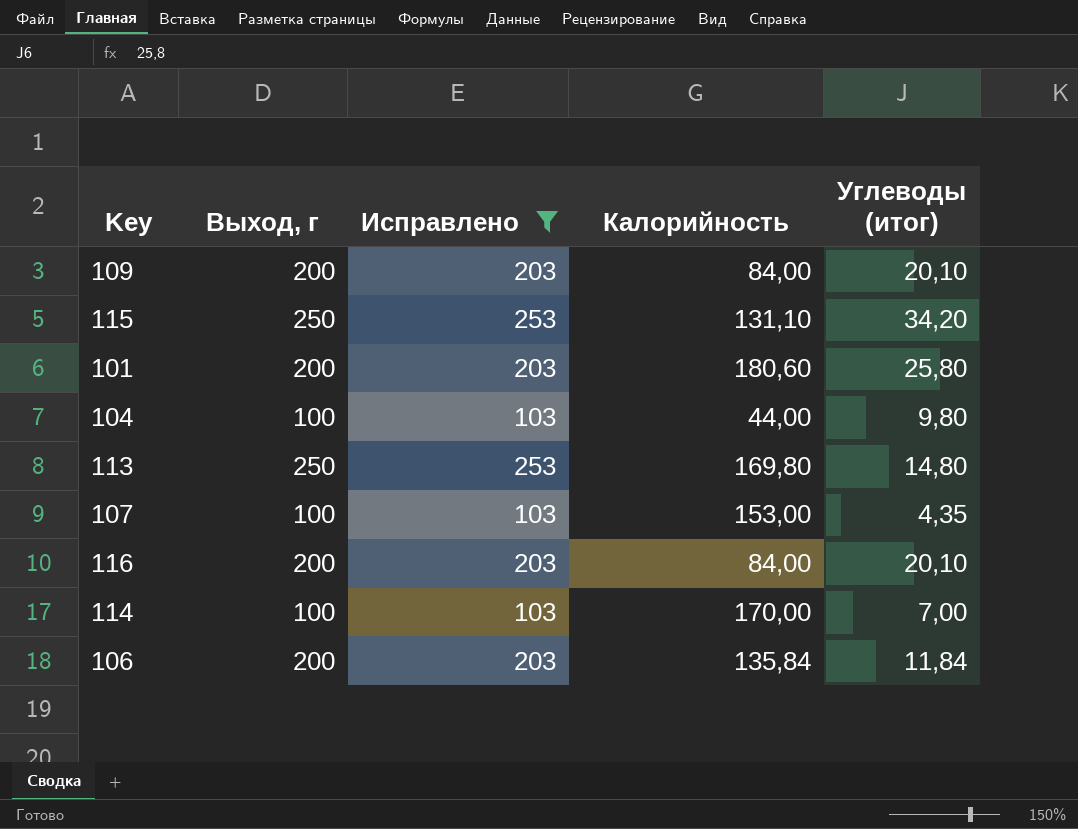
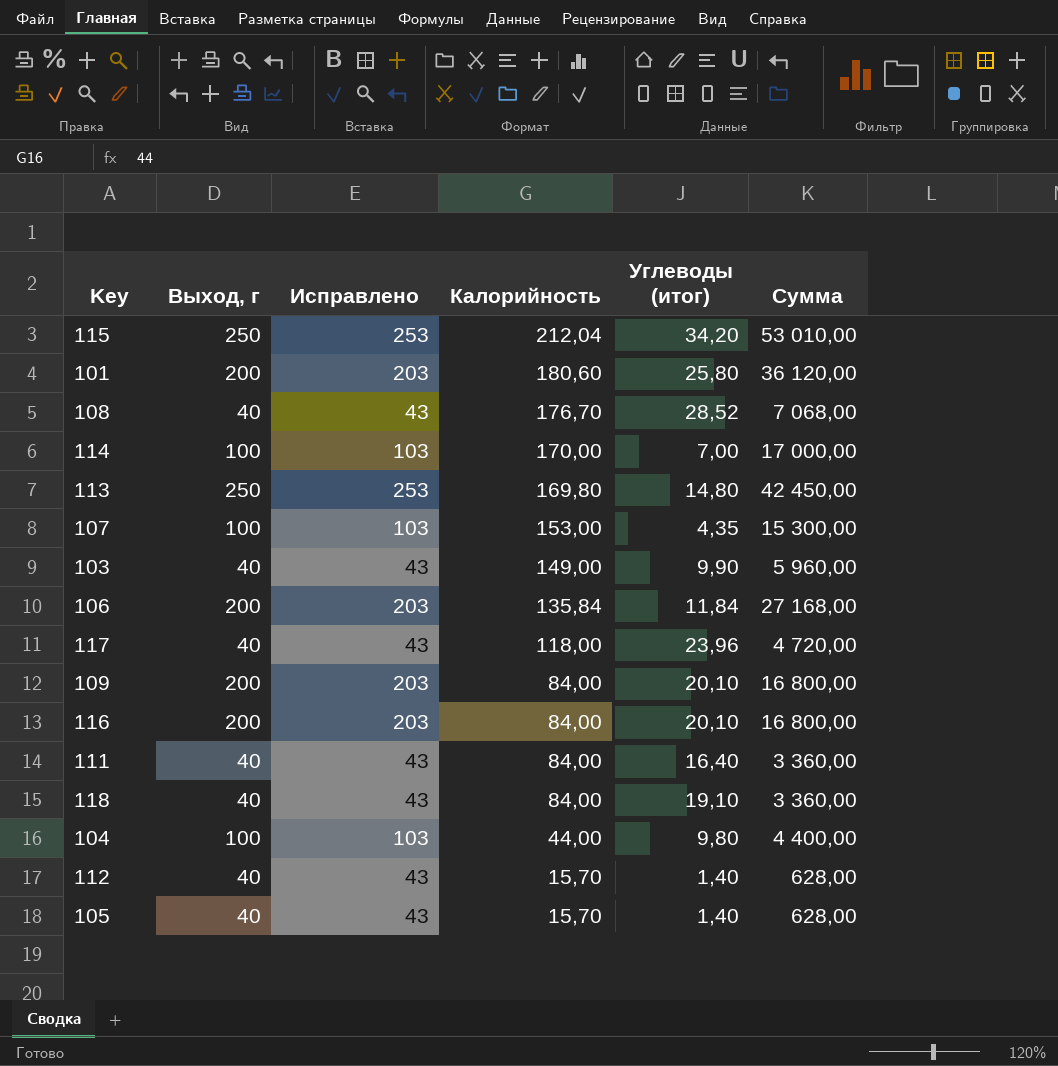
filter: Исправлено != 43 -> none
row order: none -> Калорийность descending
column Сумма | formula: none -> [Выход, г] * [Калорийность]
115 | Калорийность: 131,10 -> 212,04

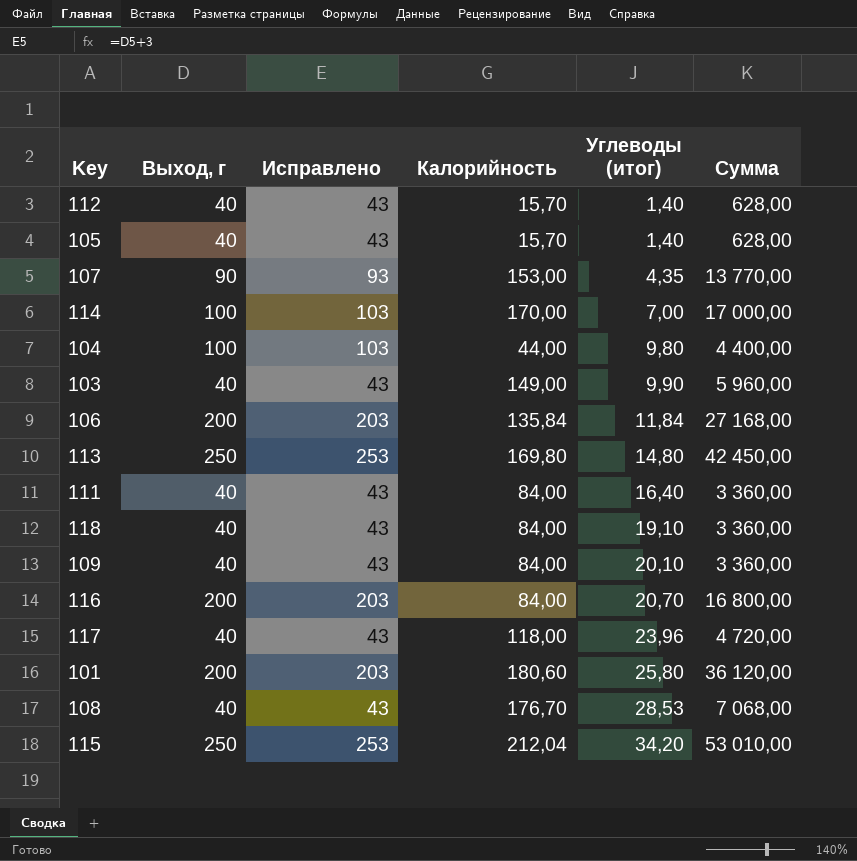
row order: Калорийность descending -> Углеводы (итог) ascending
107 | Выход, г: 100 -> 90
107 | Исправлено: 103 -> 93
107 | Сумма: 15 300,00 -> 13 770,00
109 | Выход, г: 200 -> 40
109 | Исправлено: 203 -> 43
109 | Сумма: 16 800,00 -> 3 360,00
116 | Углеводы (итог): 20,10 -> 20,70
108 | Углеводы (итог): 28,52 -> 28,53

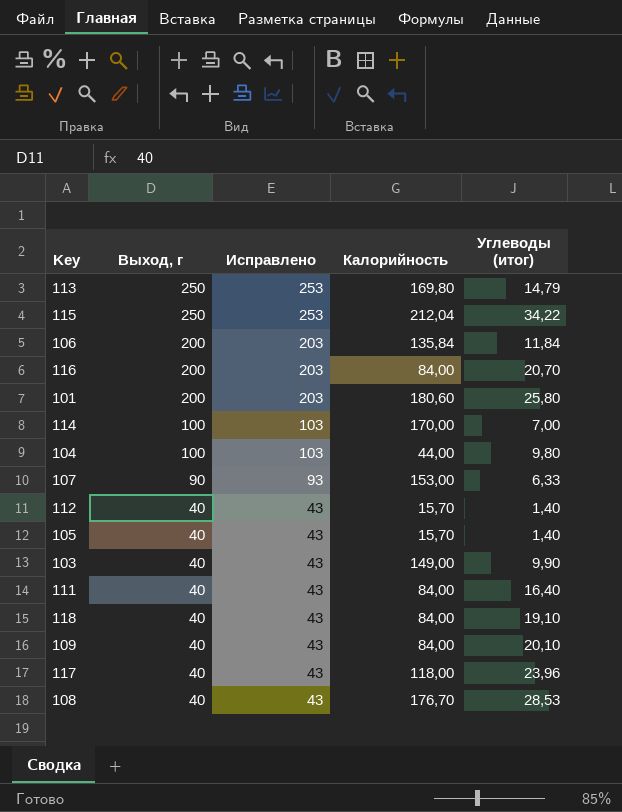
row order: Углеводы (итог) ascending -> Выход, г descending
column Сумма | formula: [Выход, г] * [Калорийность] -> none
113 | Углеводы (итог): 14,80 -> 14,79
115 | Углеводы (итог): 34,20 -> 34,22
107 | Углеводы (итог): 4,35 -> 6,33

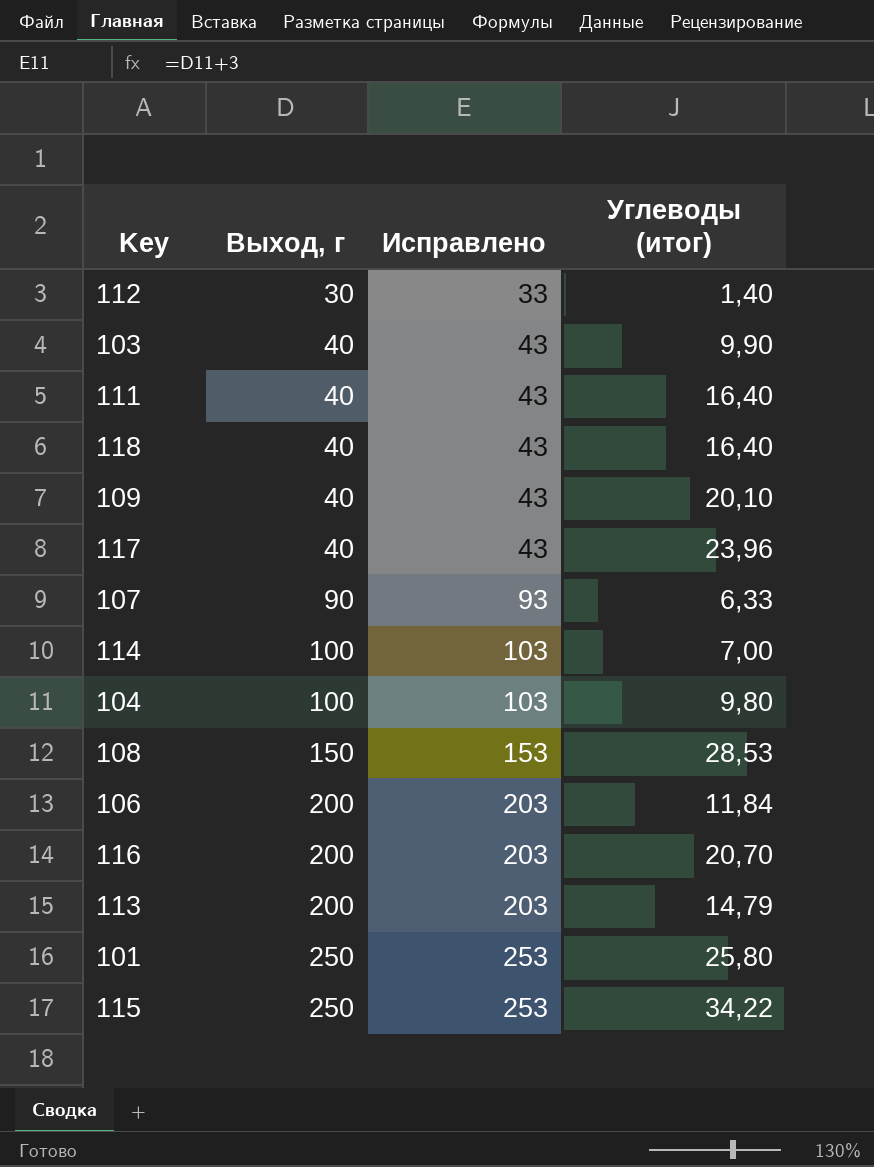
row order: Выход, г descending -> Выход, г ascending
column Калорийность | position: 4 -> none
row 105: 40 | 43 | 15,70 | 1,40 -> none
112 | Выход, г: 40 -> 30
112 | Исправлено: 43 -> 33
118 | Углеводы (итог): 19,10 -> 16,40
108 | Выход, г: 40 -> 150
108 | Исправлено: 43 -> 153
113 | Выход, г: 250 -> 200
113 | Исправлено: 253 -> 203
101 | Выход, г: 200 -> 250
101 | Исправлено: 203 -> 253

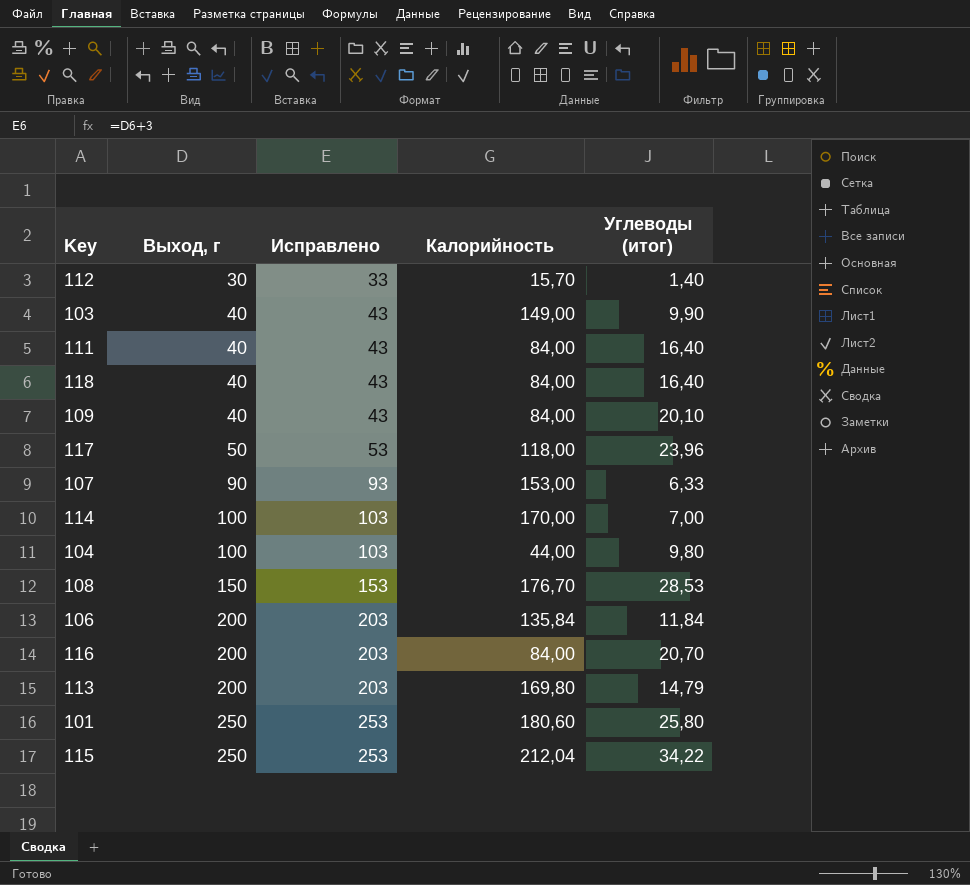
column Калорийность | position: none -> 4
117 | Выход, г: 40 -> 50
117 | Исправлено: 43 -> 53

